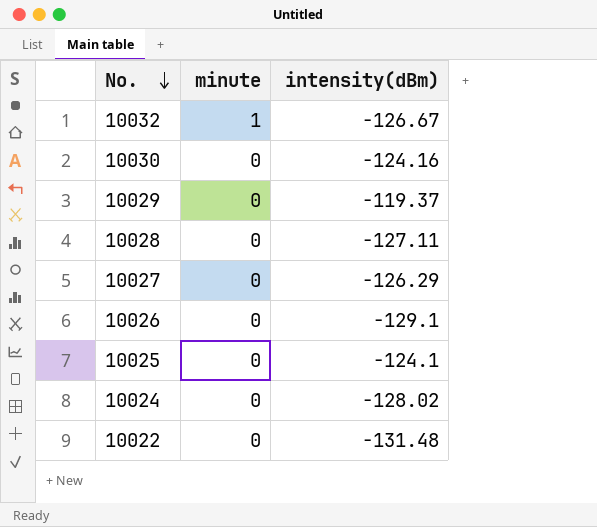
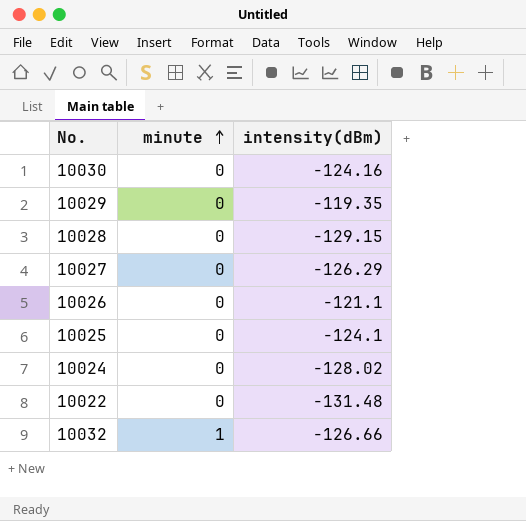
row order: No. descending -> minute ascending
10029 | intensity(dBm): -119.37 -> -119.35
10028 | intensity(dBm): -127.11 -> -129.15
10026 | intensity(dBm): -129.1 -> -121.1
10032 | intensity(dBm): -126.67 -> -126.66

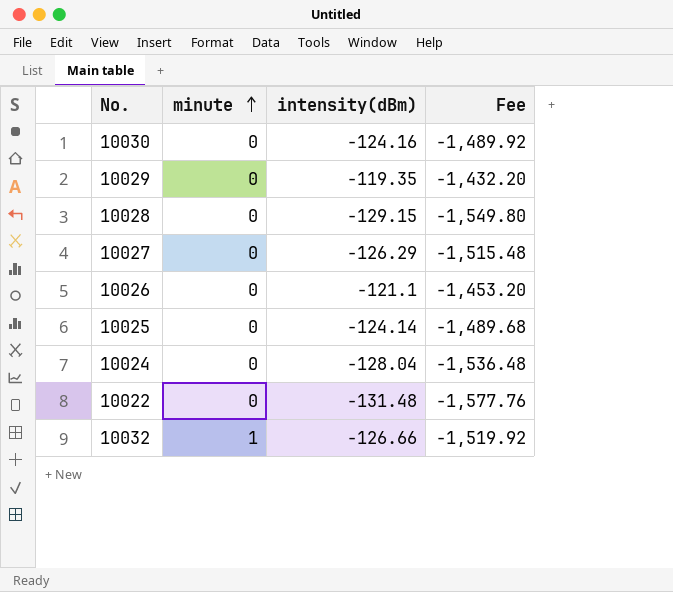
column Fee | formula: none -> [intensity(dBm)] * 12
10025 | intensity(dBm): -124.1 -> -124.14
10024 | intensity(dBm): -128.02 -> -128.04

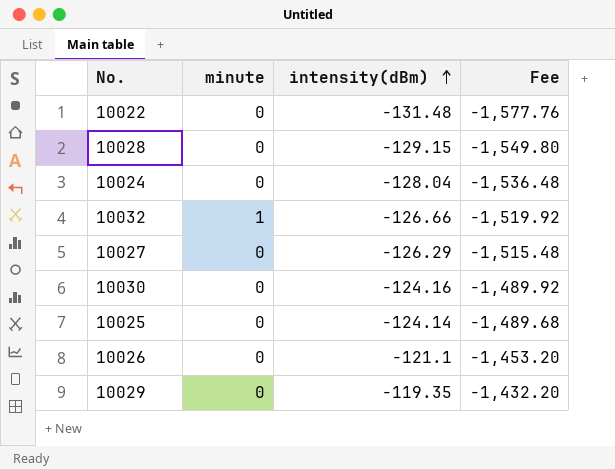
row order: minute ascending -> intensity(dBm) ascending

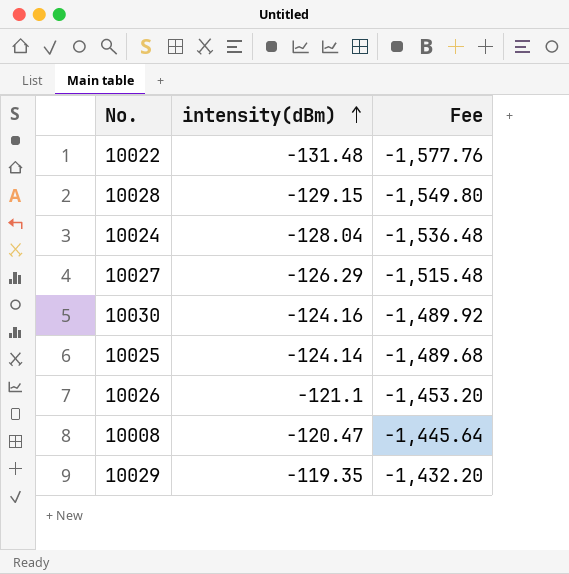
column minute | position: 2 -> none
row 10032: 1 | -126.66 | -1,519.92 -> none
row 10008: none -> -120.47 | -1,445.64

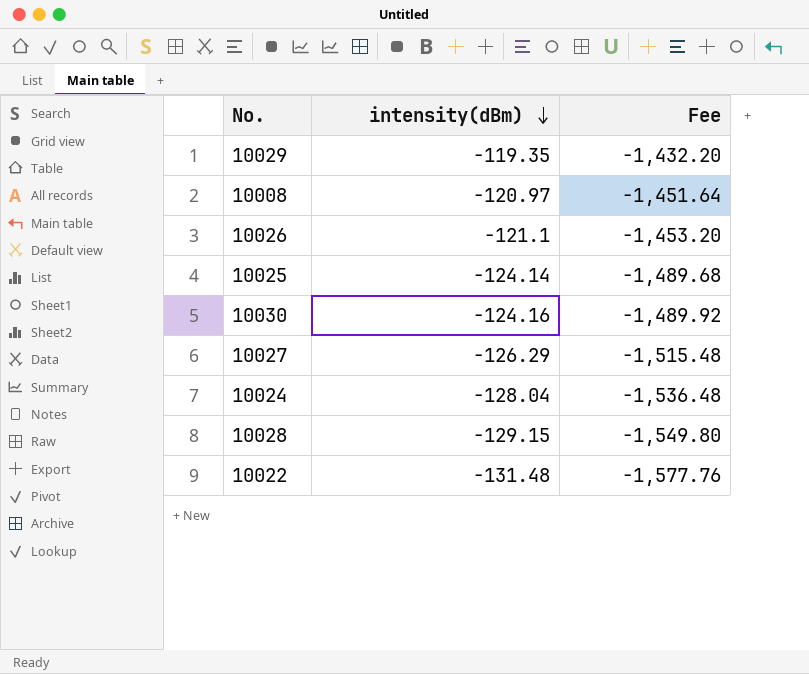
row order: intensity(dBm) ascending -> intensity(dBm) descending
10008 | intensity(dBm): -120.47 -> -120.97
10008 | Fee: -1,445.64 -> -1,451.64

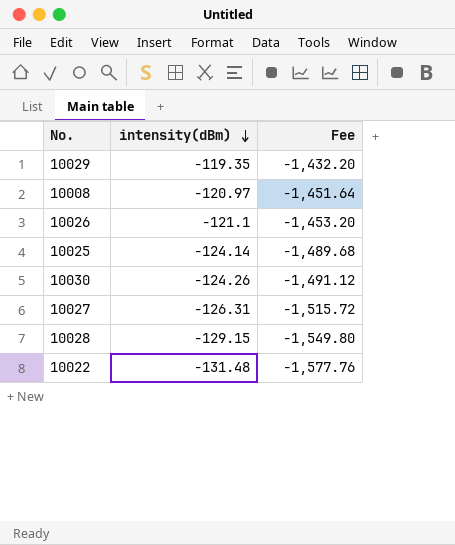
row 10024: -128.04 | -1,536.48 -> none
10030 | intensity(dBm): -124.16 -> -124.26
10030 | Fee: -1,489.92 -> -1,491.12
10027 | intensity(dBm): -126.29 -> -126.31
10027 | Fee: -1,515.48 -> -1,515.72

